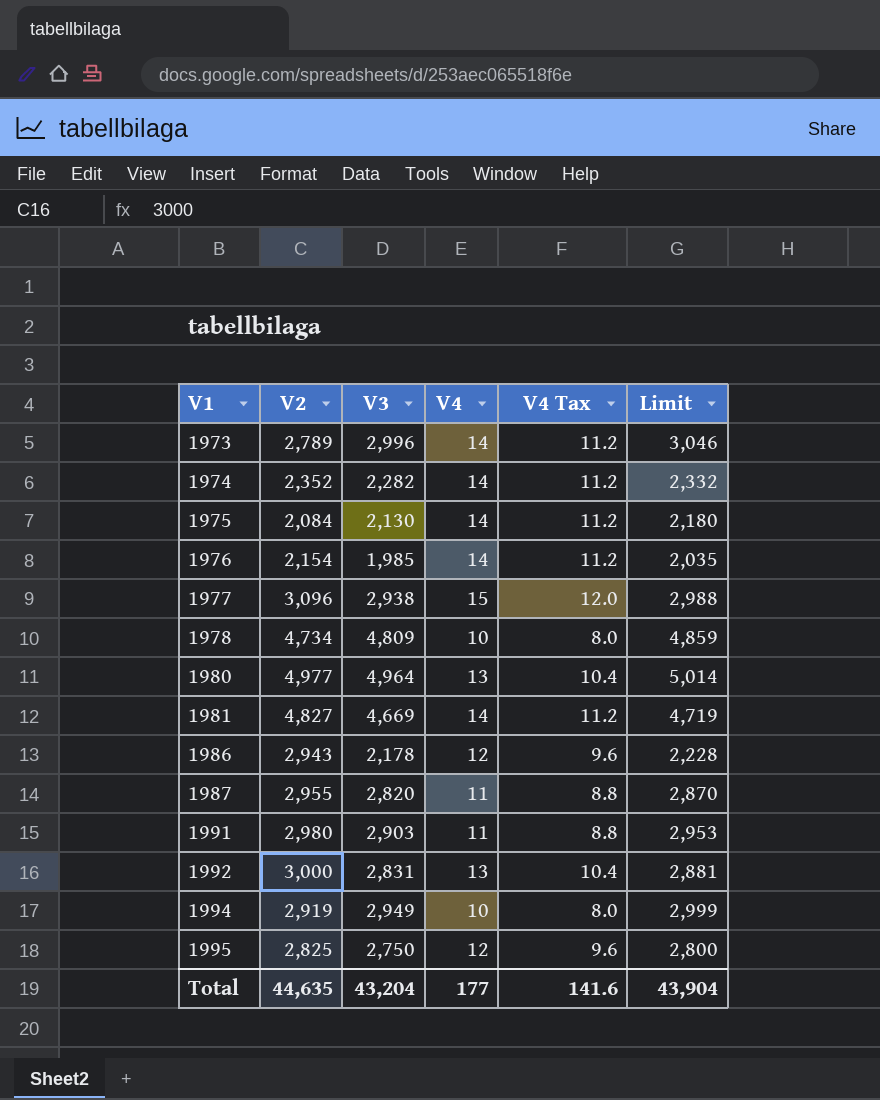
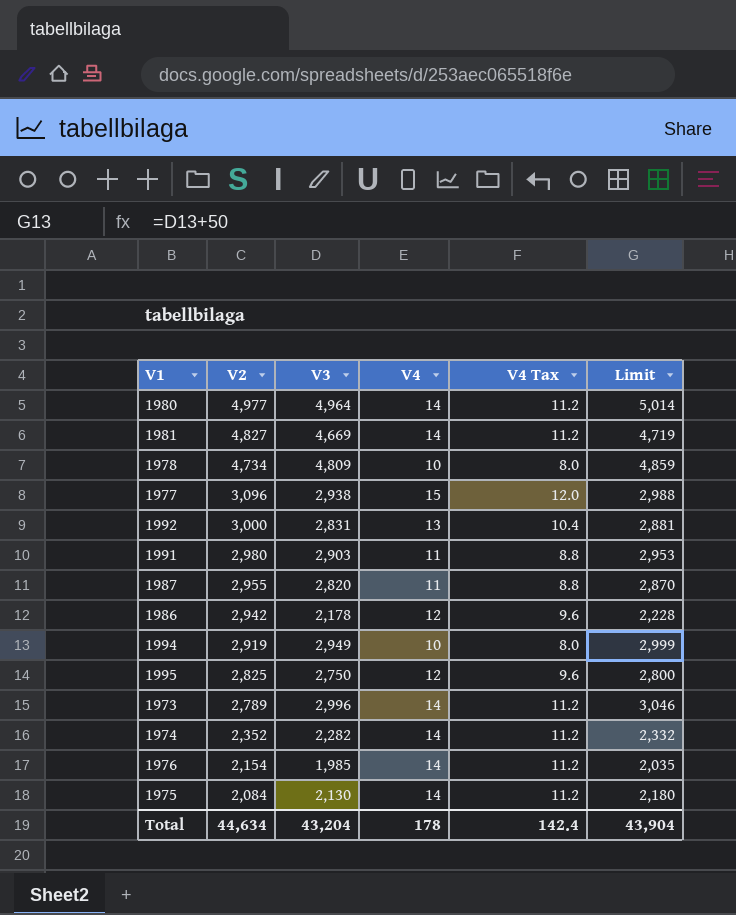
row order: V1 ascending -> V2 descending
1980 | V4: 13 -> 14
1980 | V4 Tax: 10.4 -> 11.2
1986 | V2: 2,943 -> 2,942
Total | V2: 44,635 -> 44,634
Total | V4: 177 -> 178
Total | V4 Tax: 141.6 -> 142.4

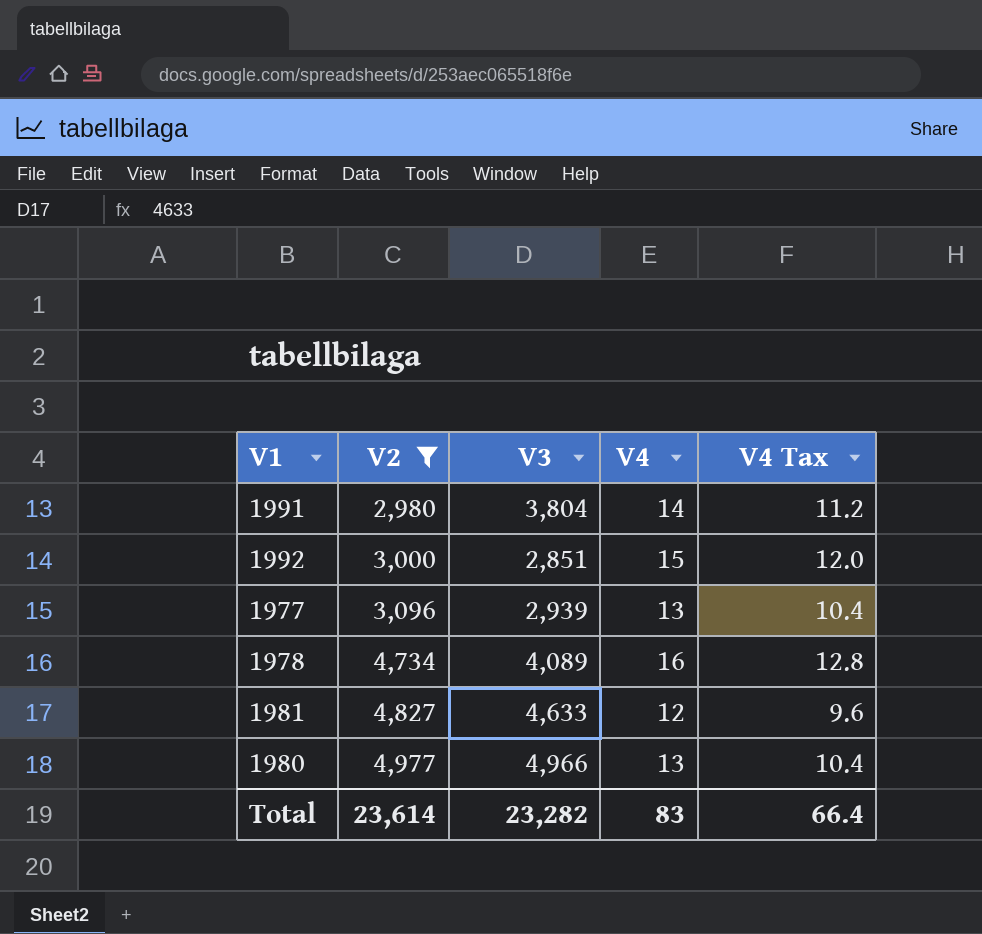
filter: none -> V2 >= 2,980
row order: V2 descending -> V2 ascending
column Limit | formula: [V3] + 50 -> none
1991 | V3: 2,903 -> 3,804
1991 | V4: 11 -> 14
1991 | V4 Tax: 8.8 -> 11.2
1992 | V3: 2,831 -> 2,851
1992 | V4: 13 -> 15
1992 | V4 Tax: 10.4 -> 12.0
1977 | V3: 2,938 -> 2,939
1977 | V4: 15 -> 13
1977 | V4 Tax: 12.0 -> 10.4
1978 | V3: 4,809 -> 4,089
1978 | V4: 10 -> 16
1978 | V4 Tax: 8.0 -> 12.8
1981 | V3: 4,669 -> 4,633
1981 | V4: 14 -> 12
1981 | V4 Tax: 11.2 -> 9.6
1980 | V3: 4,964 -> 4,966
1980 | V4: 14 -> 13
1980 | V4 Tax: 11.2 -> 10.4
Total | V2: 44,634 -> 23,614
Total | V3: 43,204 -> 23,282
Total | V4: 178 -> 83
Total | V4 Tax: 142.4 -> 66.4

